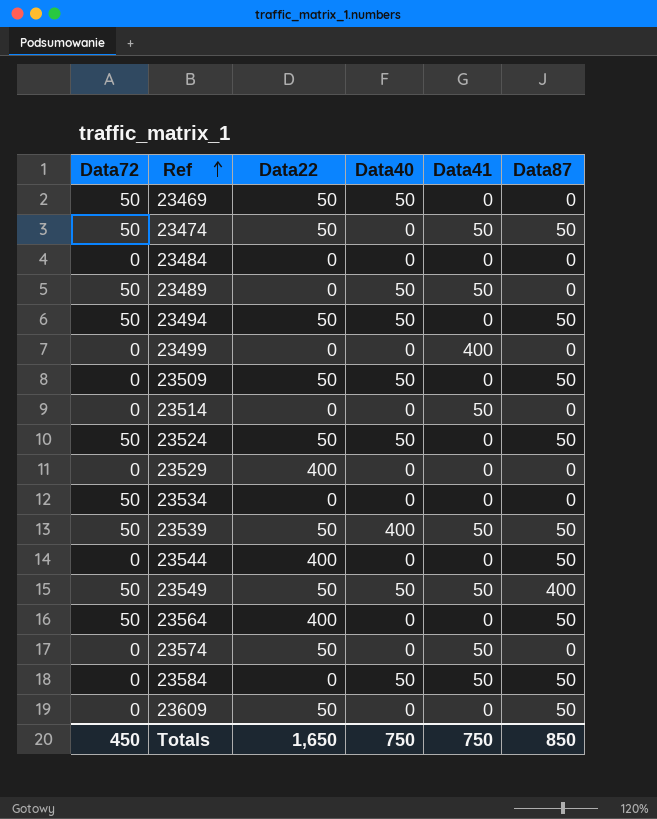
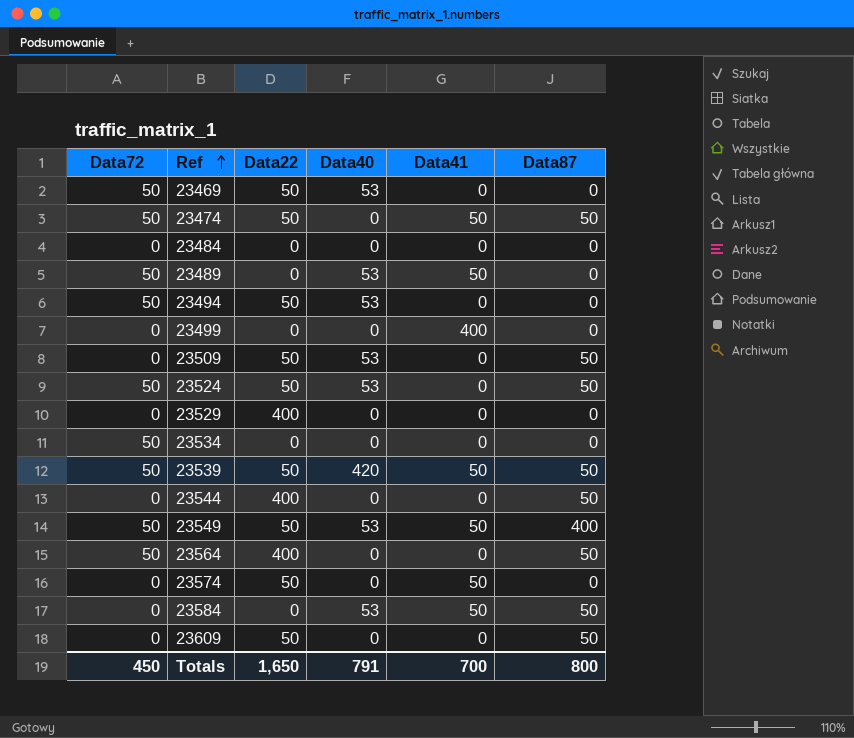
row 23514: 0 | 0 | 0 | 50 | 0 -> none
23469 | Data40: 50 -> 53
23489 | Data40: 50 -> 53
23494 | Data40: 50 -> 53
23494 | Data87: 50 -> 0
23509 | Data40: 50 -> 53
23524 | Data40: 50 -> 53
23539 | Data40: 400 -> 420
23549 | Data40: 50 -> 53
23584 | Data40: 50 -> 53
Totals | Data40: 750 -> 791
Totals | Data41: 750 -> 700
Totals | Data87: 850 -> 800

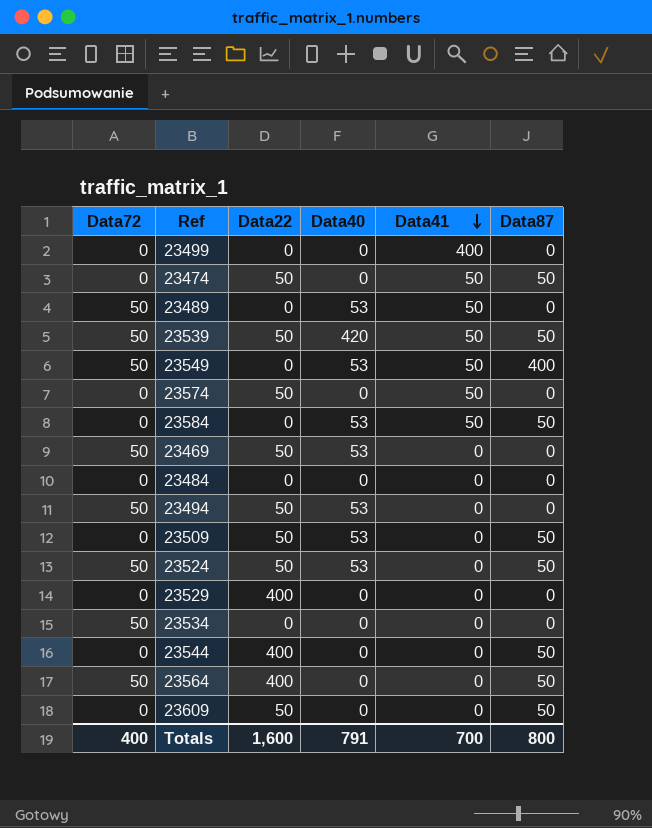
row order: Ref ascending -> Data41 descending
23474 | Data72: 50 -> 0
23549 | Data22: 50 -> 0
Totals | Data72: 450 -> 400
Totals | Data22: 1,650 -> 1,600

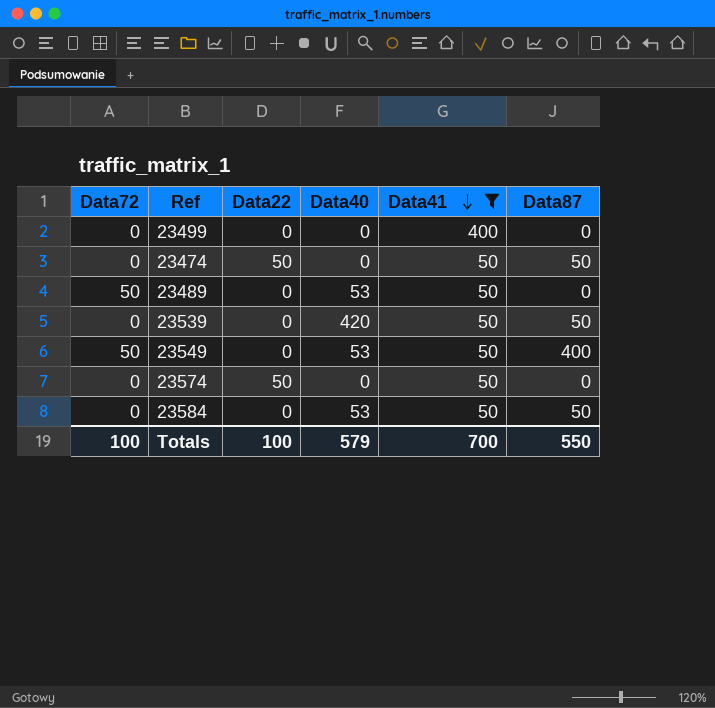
filter: none -> Data41 != 0
23539 | Data72: 50 -> 0
23539 | Data22: 50 -> 0
Totals | Data72: 400 -> 100
Totals | Data22: 1,600 -> 100
Totals | Data40: 791 -> 579
Totals | Data87: 800 -> 550

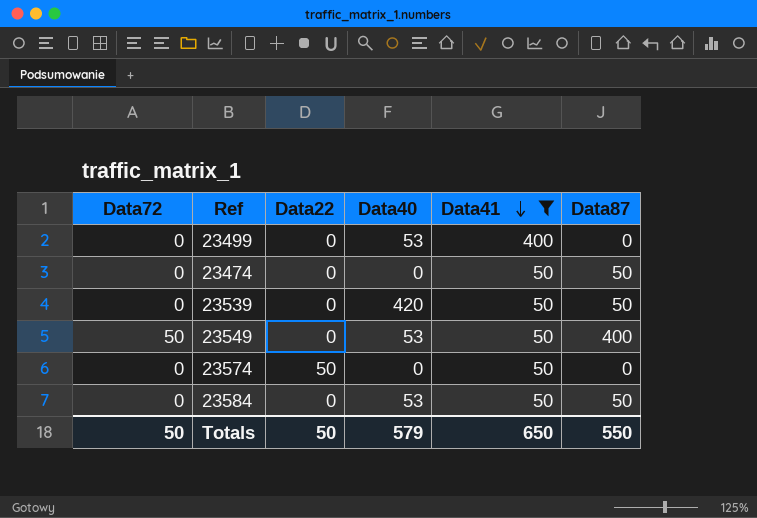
row 23489: 50 | 0 | 53 | 50 | 0 -> none
23499 | Data40: 0 -> 53
23474 | Data22: 50 -> 0
Totals | Data72: 100 -> 50
Totals | Data22: 100 -> 50
Totals | Data41: 700 -> 650

